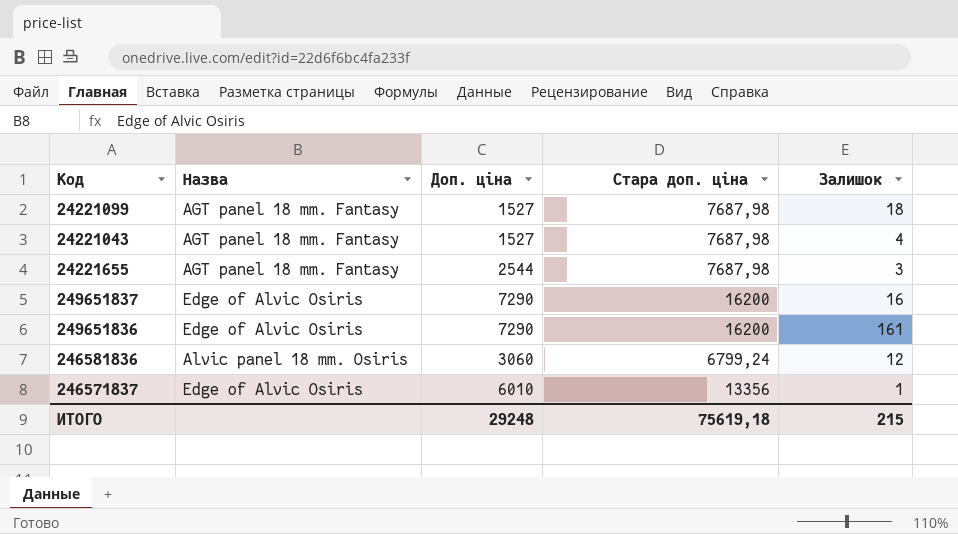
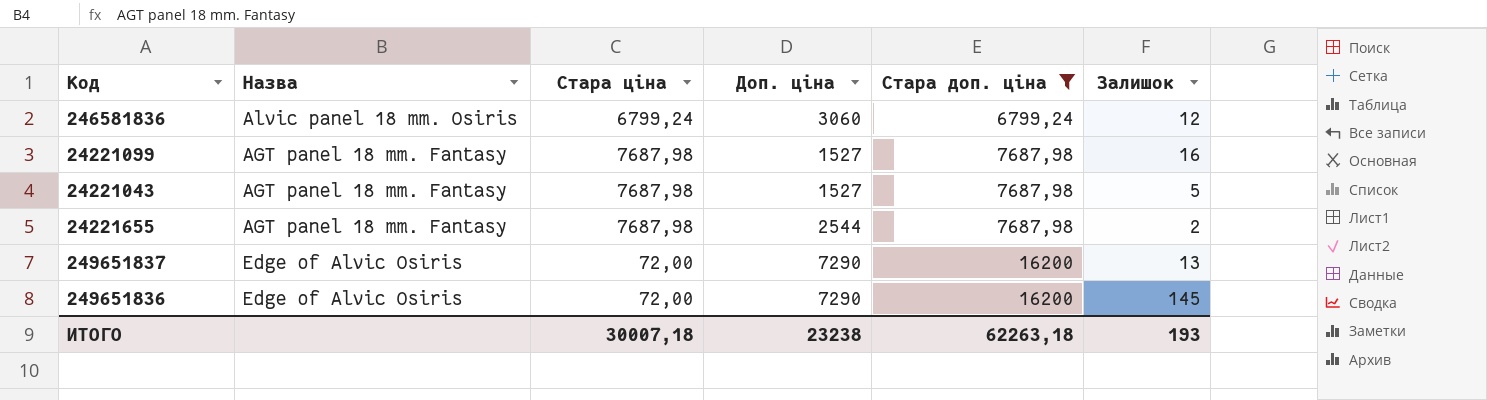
filter: none -> Стара доп. ціна != 13356
row order: none -> Стара доп. ціна ascending
column Стара ціна | position: none -> 3
24221099 | Залишок: 18 -> 16
24221043 | Залишок: 4 -> 5
24221655 | Залишок: 3 -> 2
249651837 | Залишок: 16 -> 13
249651836 | Залишок: 161 -> 145
ИТОГО | Доп. ціна: 29248 -> 23238
ИТОГО | Стара доп. ціна: 75619,18 -> 62263,18
ИТОГО | Залишок: 215 -> 193

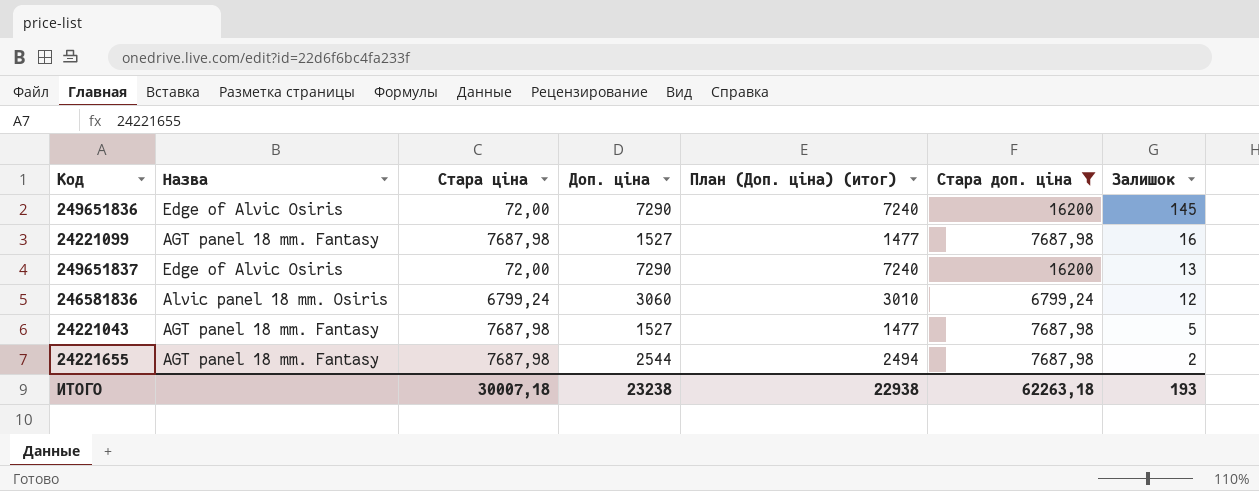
row order: Стара доп. ціна ascending -> Залишок descending
column План (Доп. ціна) (итог) | formula: none -> [Доп. ціна] - 50

